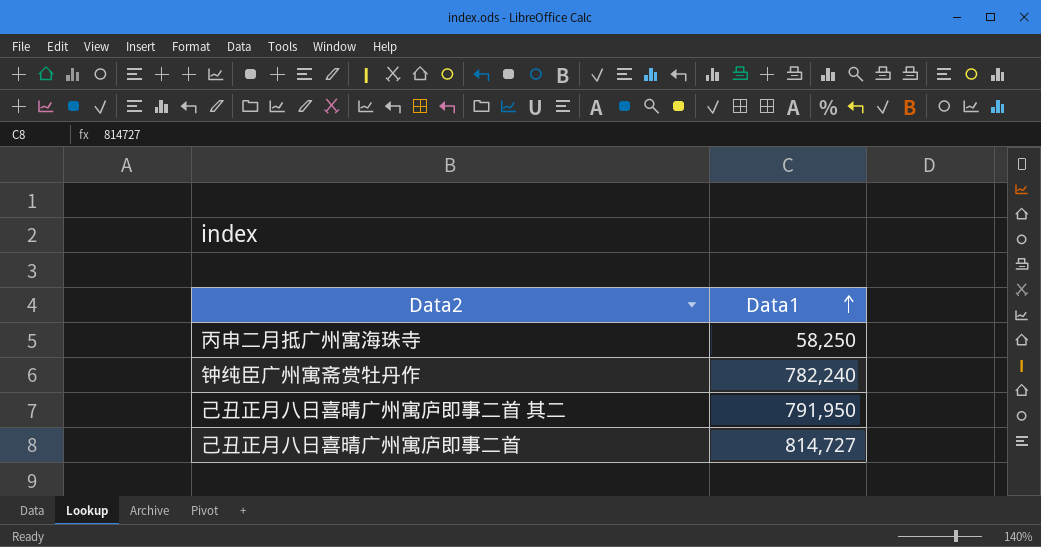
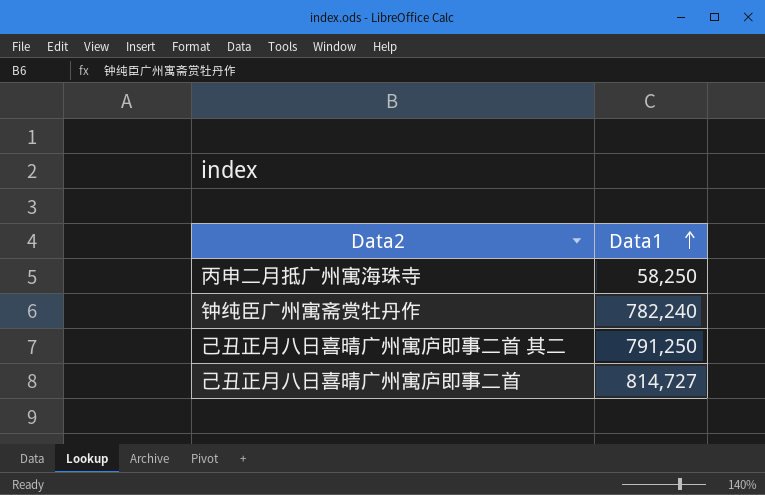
己丑正月八日喜晴广州寓庐即事二首 其二 | Data1: 791,950 -> 791,250

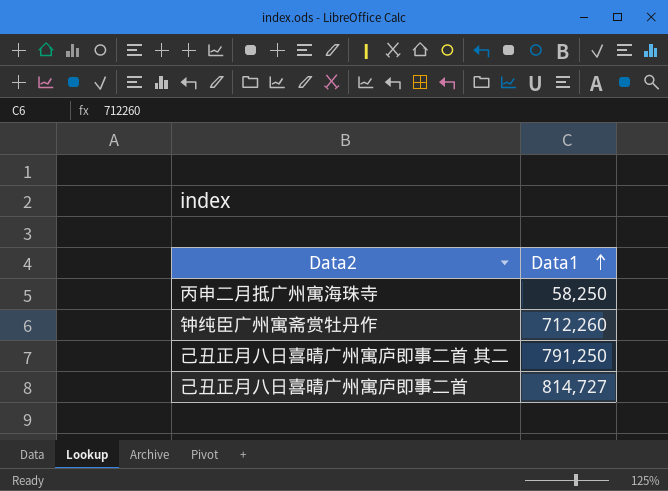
钟纯臣广州寓斋赏牡丹作 | Data1: 782,240 -> 712,260

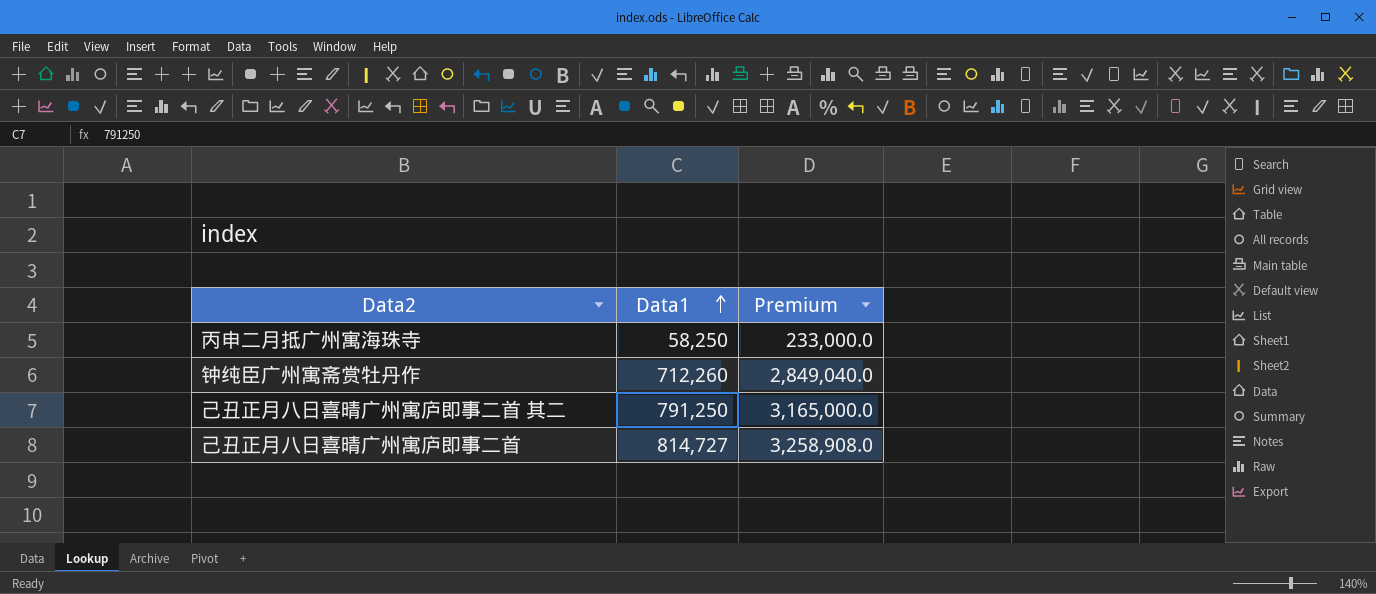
column Premium | formula: none -> [Data1] * 4

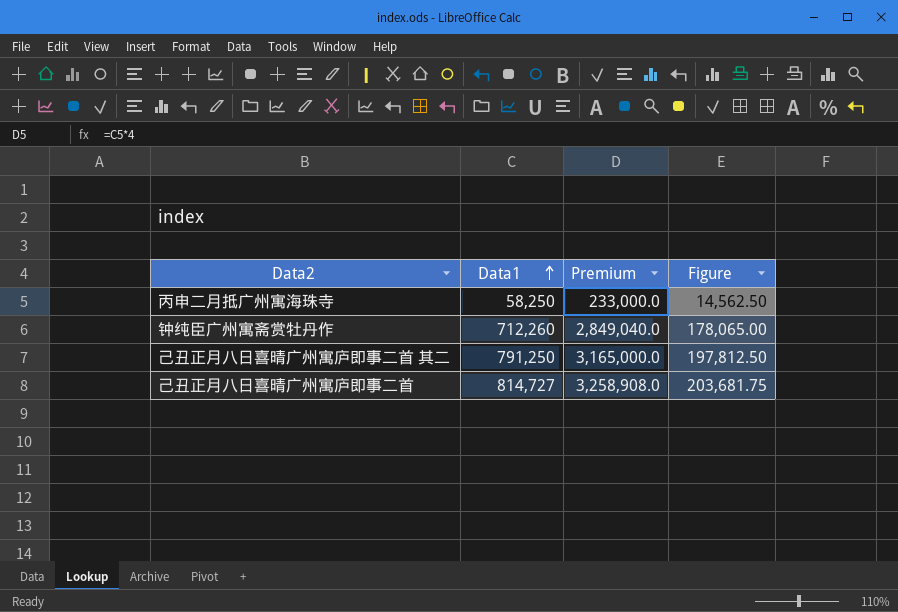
column Figure | formula: none -> [Data1] * 0.25

